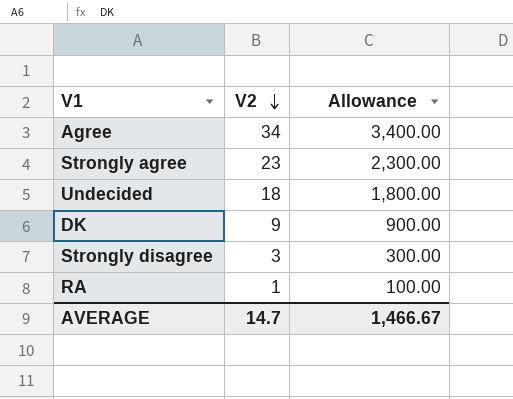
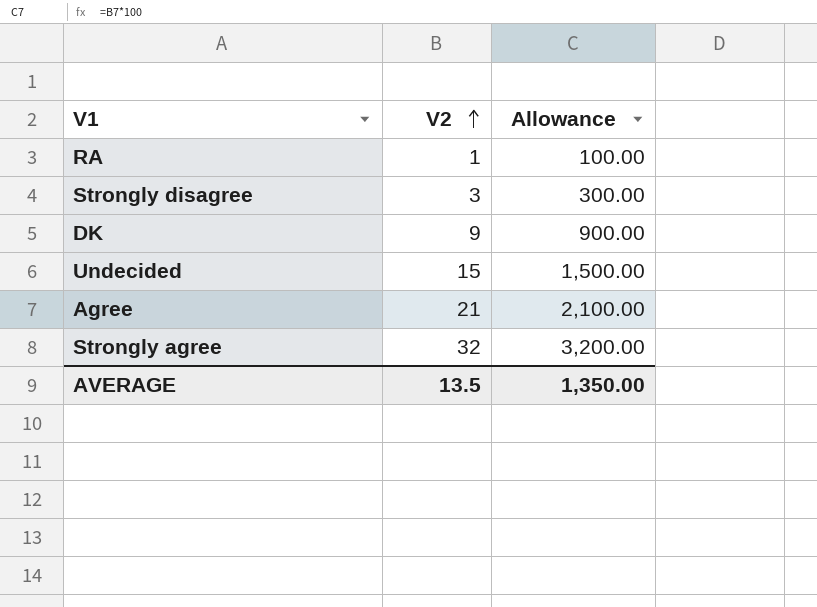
row order: V2 descending -> V2 ascending
Undecided | V2: 18 -> 15
Undecided | Allowance: 1,800.00 -> 1,500.00
Agree | V2: 34 -> 21
Agree | Allowance: 3,400.00 -> 2,100.00
Strongly agree | V2: 23 -> 32
Strongly agree | Allowance: 2,300.00 -> 3,200.00
AVERAGE | V2: 14.7 -> 13.5
AVERAGE | Allowance: 1,466.67 -> 1,350.00

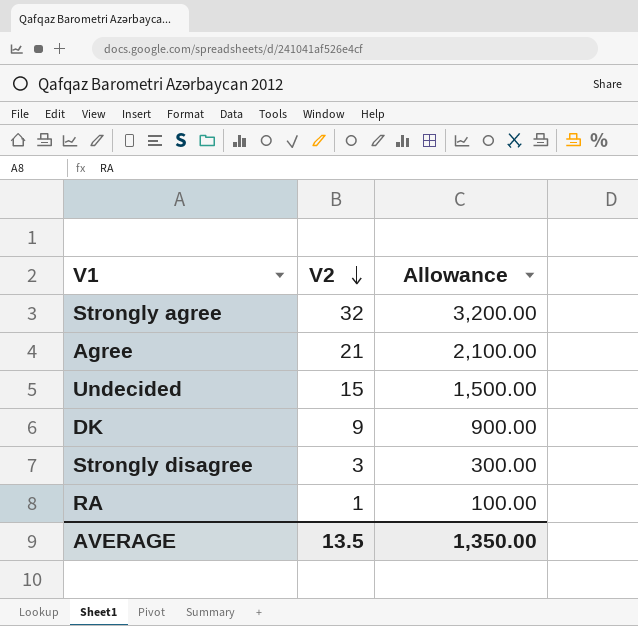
row order: V2 ascending -> V2 descending

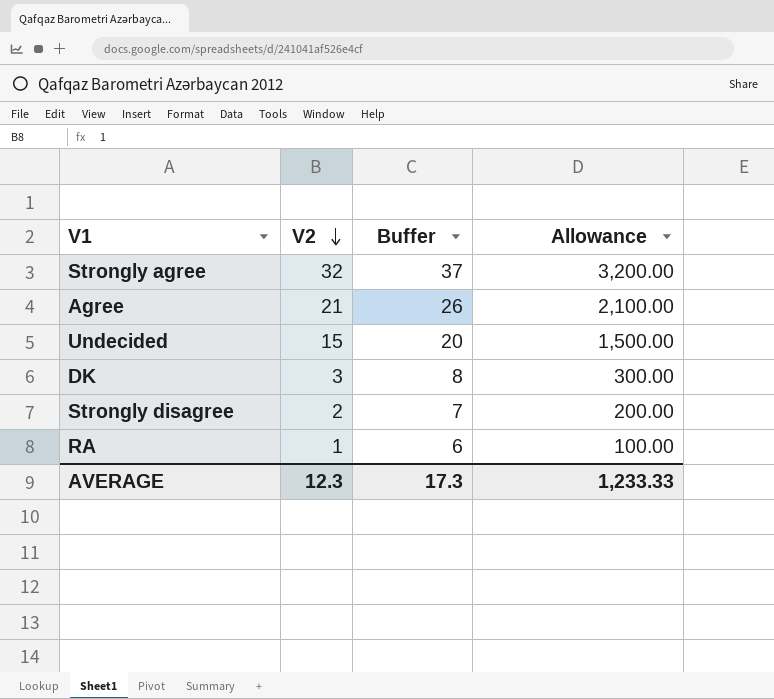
column Buffer | formula: none -> [V2] + 5
DK | V2: 9 -> 3
DK | Allowance: 900.00 -> 300.00
Strongly disagree | V2: 3 -> 2
Strongly disagree | Allowance: 300.00 -> 200.00
AVERAGE | V2: 13.5 -> 12.3
AVERAGE | Allowance: 1,350.00 -> 1,233.33

